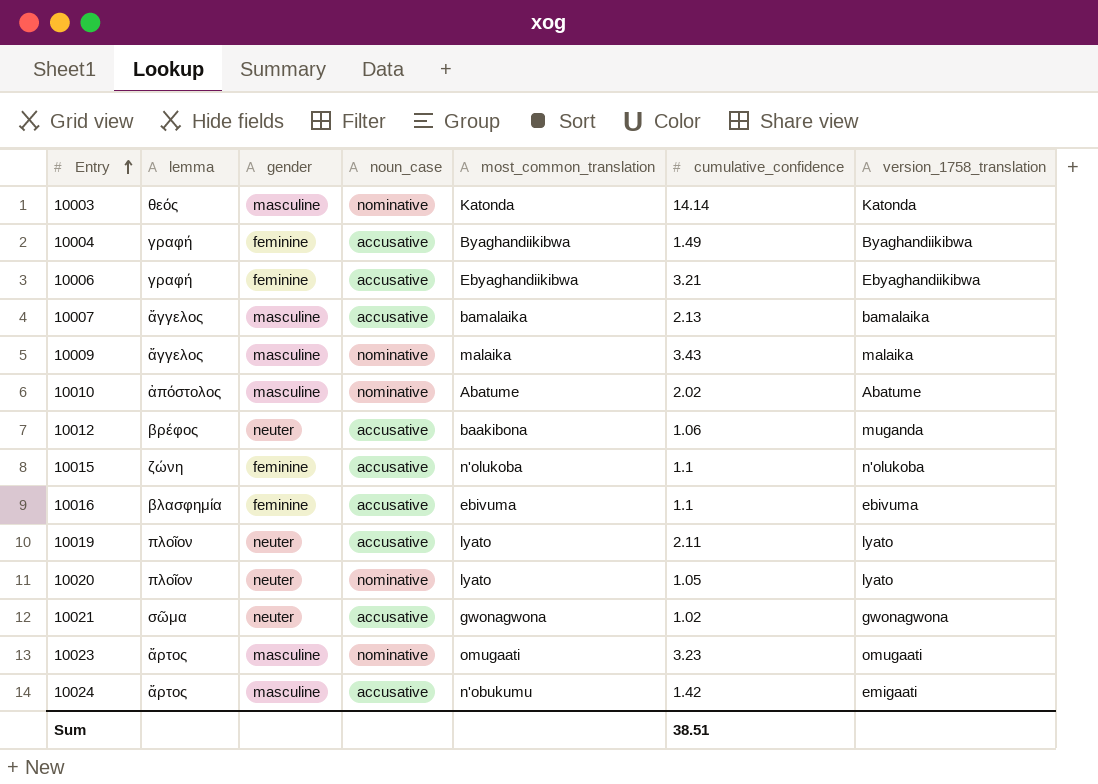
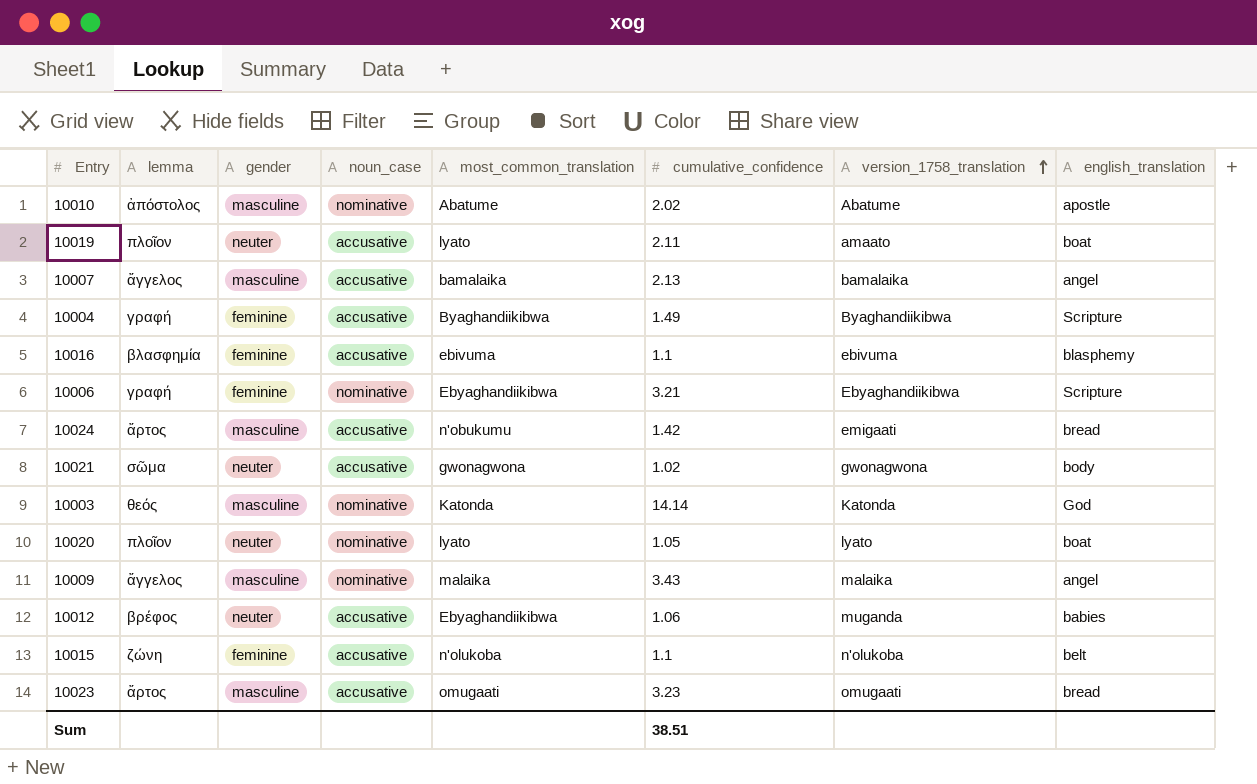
row order: Entry ascending -> version_1758_translation ascending
column english_translation | position: none -> 8
10019 | version_1758_translation: lyato -> amaato
10006 | noun_case: accusative -> nominative
10012 | most_common_translation: baakibona -> Ebyaghandiikibwa
10023 | noun_case: nominative -> accusative

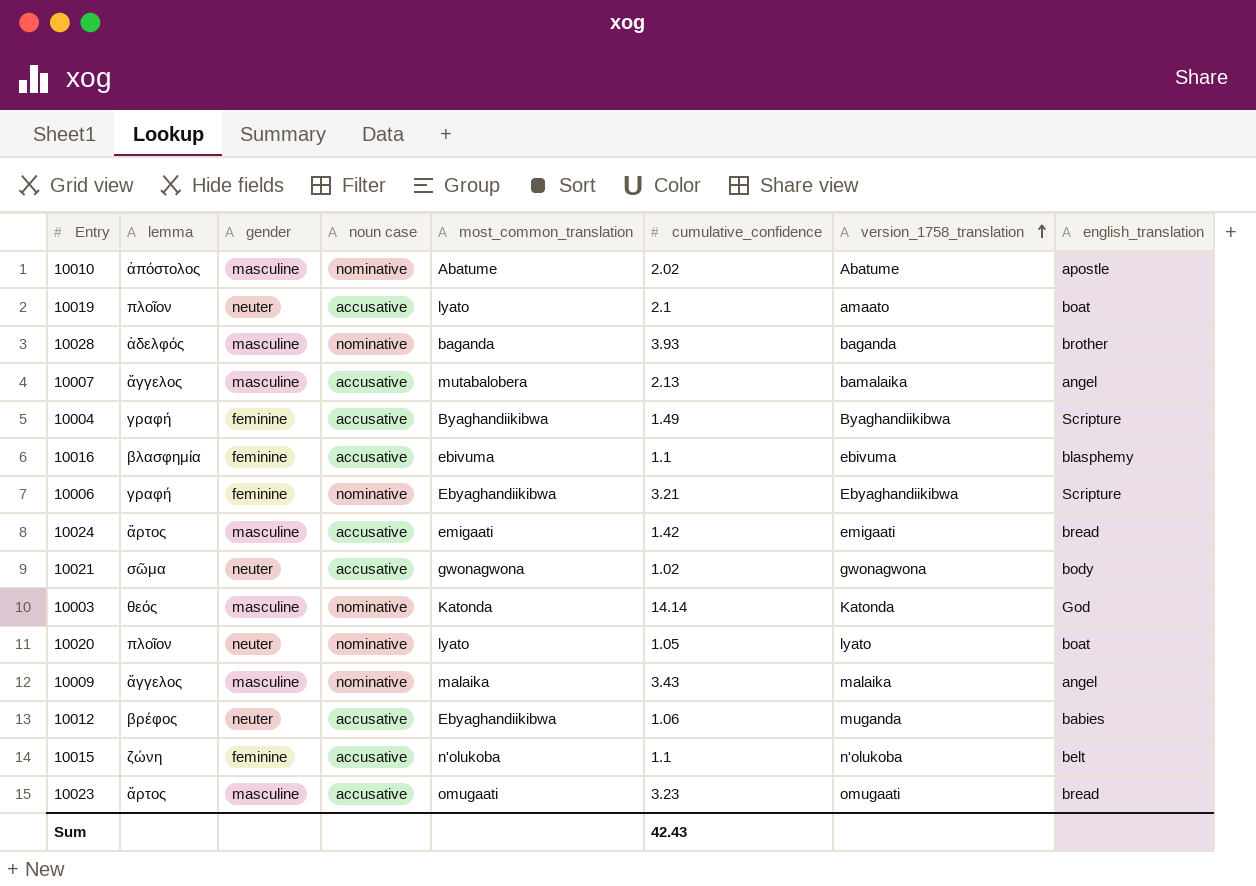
column name: noun_case -> noun case
10019 | cumulative_confidence: 2.11 -> 2.1
row 10028: none -> ἀδελφός | masculine | nominative | baganda | 3.93 | baganda | brother
10007 | most_common_translation: bamalaika -> mutabalobera
10024 | most_common_translation: n'obukumu -> emigaati
Sum | cumulative_confidence: 38.51 -> 42.43

